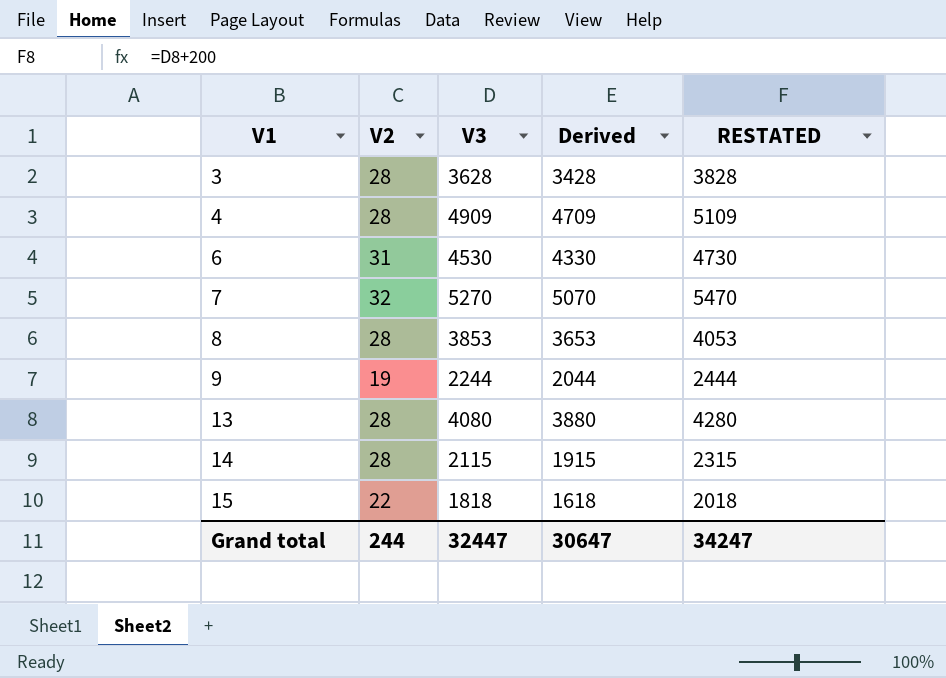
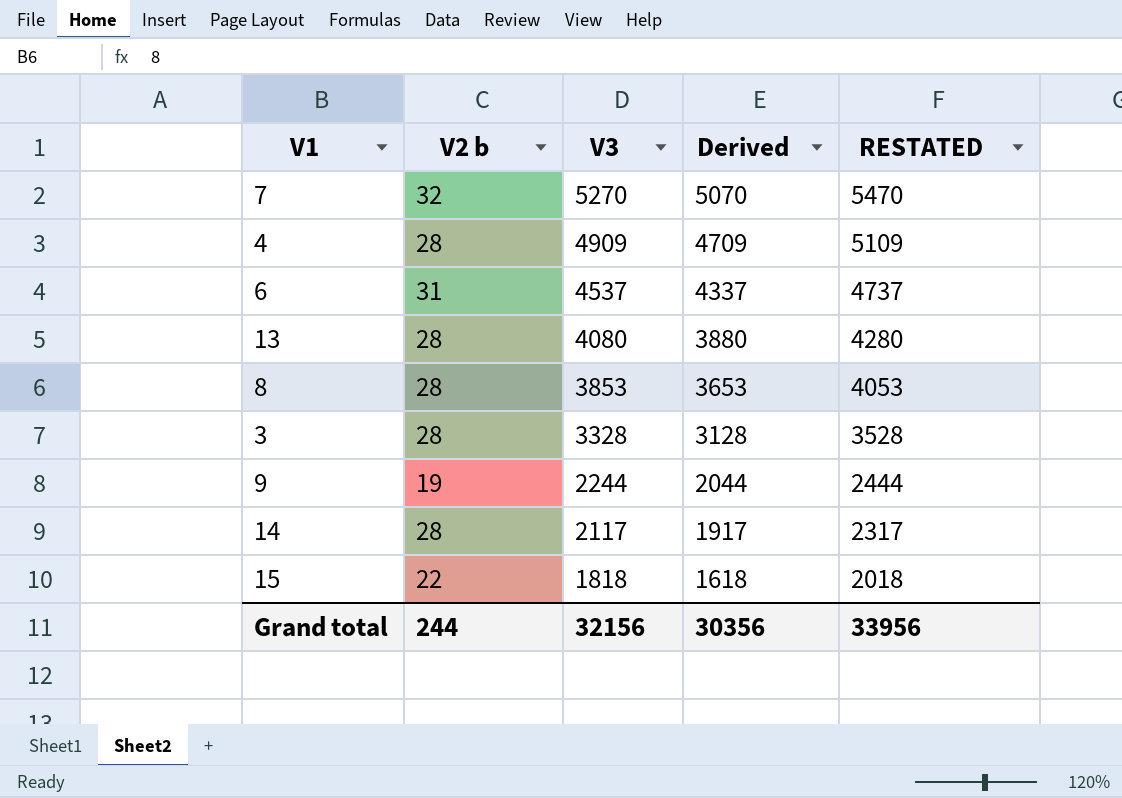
row order: V1 ascending -> V3 descending
column name: V2 -> V2 b
6 | V3: 4530 -> 4537
6 | Derived: 4330 -> 4337
6 | RESTATED: 4730 -> 4737
3 | V3: 3628 -> 3328
3 | Derived: 3428 -> 3128
3 | RESTATED: 3828 -> 3528
14 | V3: 2115 -> 2117
14 | Derived: 1915 -> 1917
14 | RESTATED: 2315 -> 2317
Grand total | V3: 32447 -> 32156
Grand total | Derived: 30647 -> 30356
Grand total | RESTATED: 34247 -> 33956

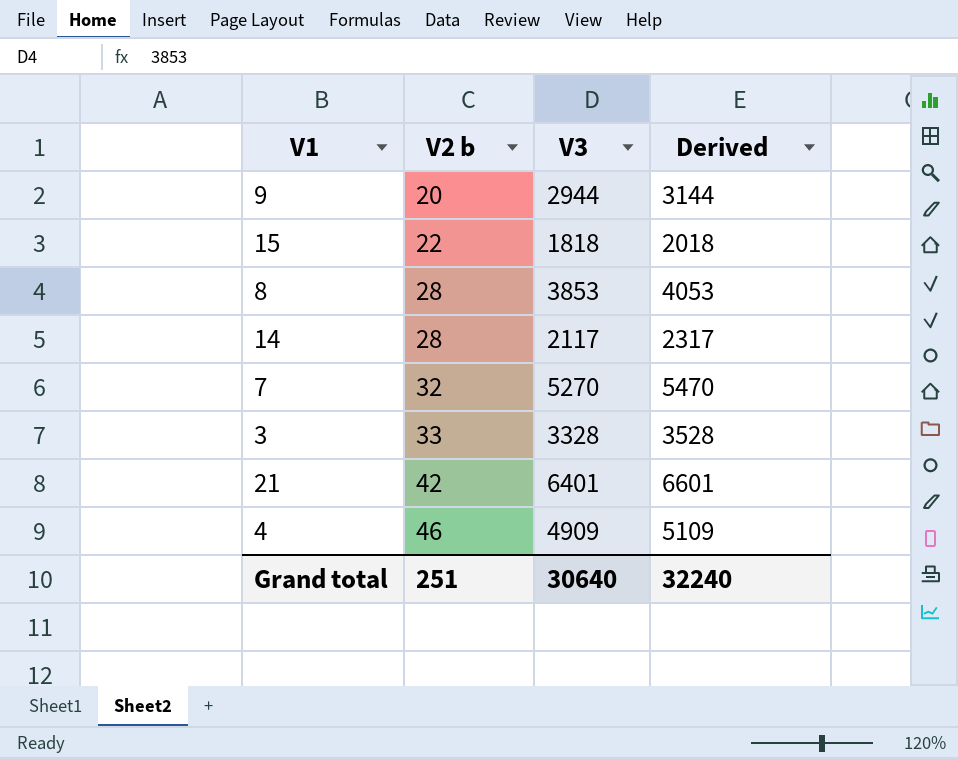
row order: V3 descending -> V2 b ascending
column RESTATED | formula: [V3] + 200 -> none
column Derived | formula: [V3] - 200 -> [V3] + 200
row 6: 31 | 4537 | 4337 | 4737 -> none
row 13: 28 | 4080 | 3880 | 4280 -> none
9 | V2 b: 19 -> 20
9 | V3: 2244 -> 2944
3 | V2 b: 28 -> 33
row 21: none -> 42 | 6401 | 6601
4 | V2 b: 28 -> 46
Grand total | V2 b: 244 -> 251
Grand total | V3: 32156 -> 30640
Grand total | Derived: 30356 -> 32240

